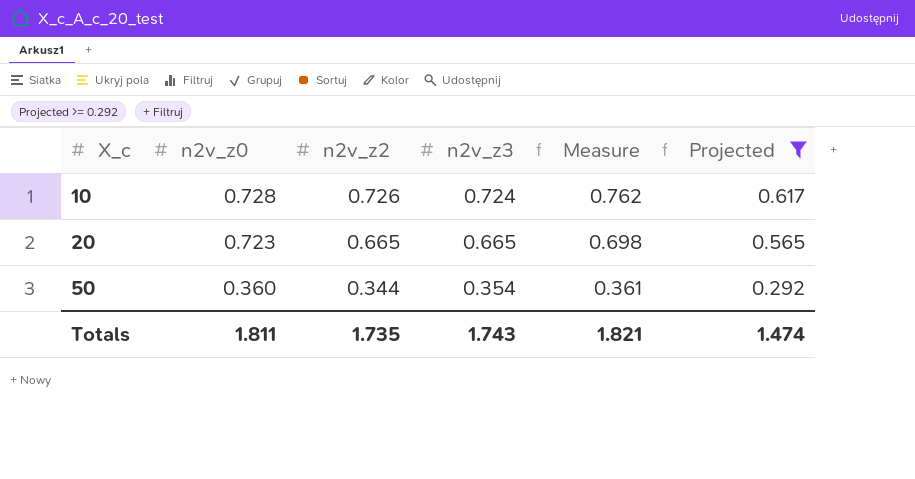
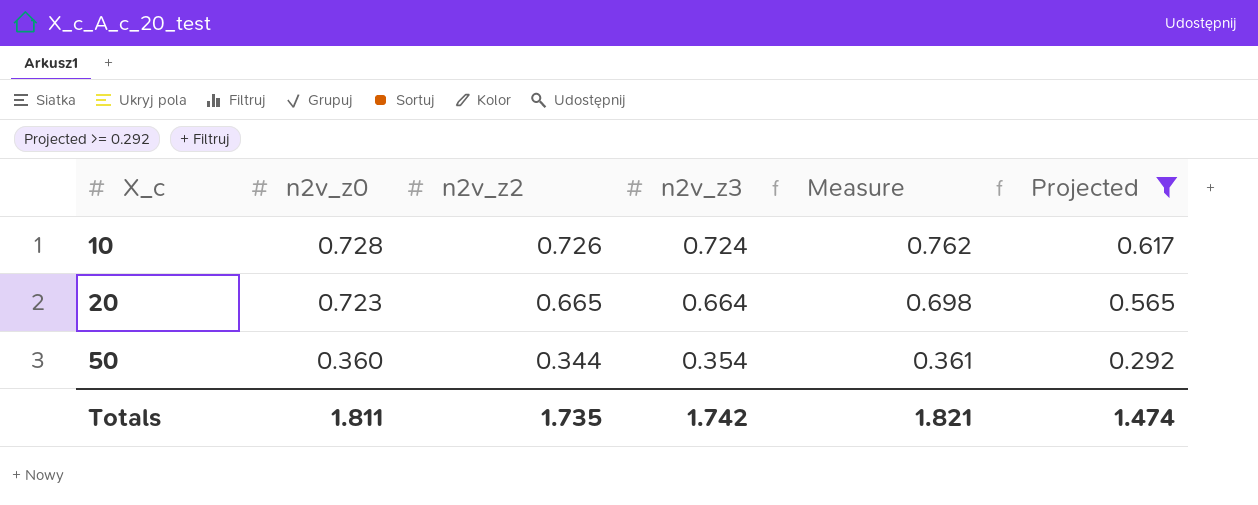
20 | n2v_z3: 0.665 -> 0.664
Totals | n2v_z3: 1.743 -> 1.742

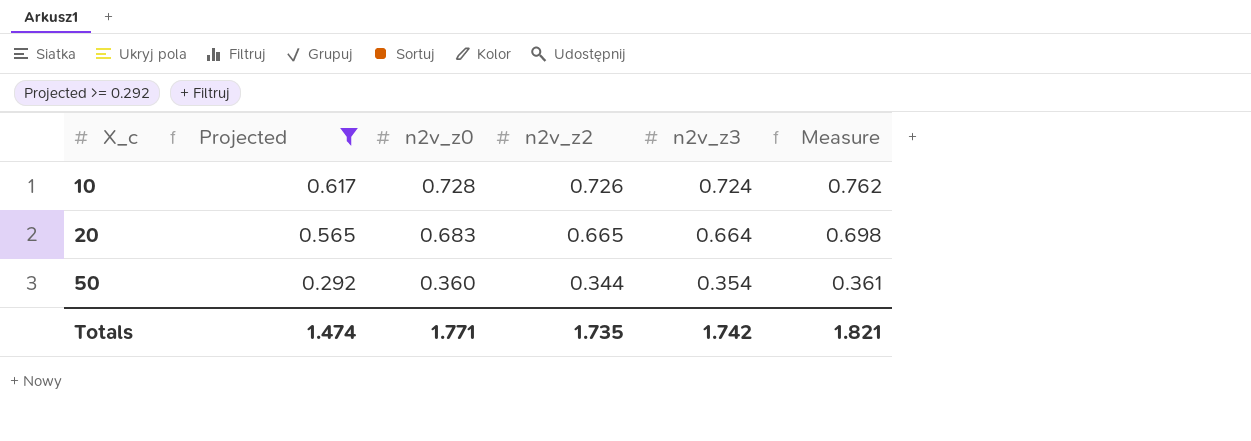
column Projected | position: 6 -> 2
20 | n2v_z0: 0.723 -> 0.683
Totals | n2v_z0: 1.811 -> 1.771

